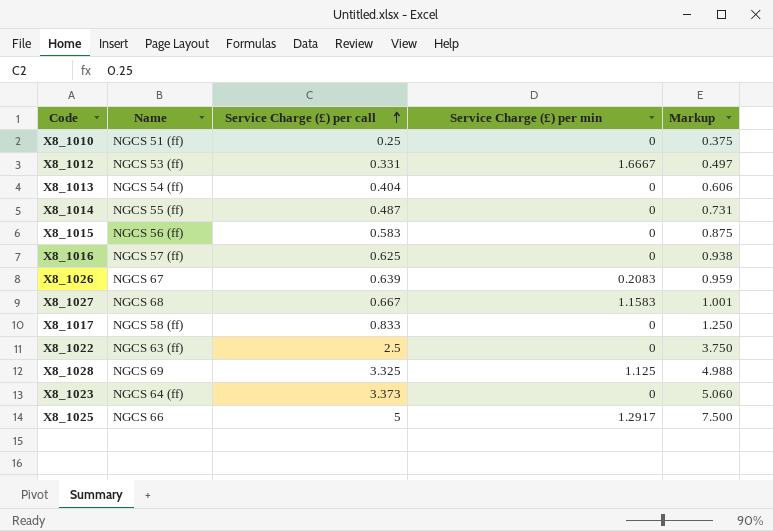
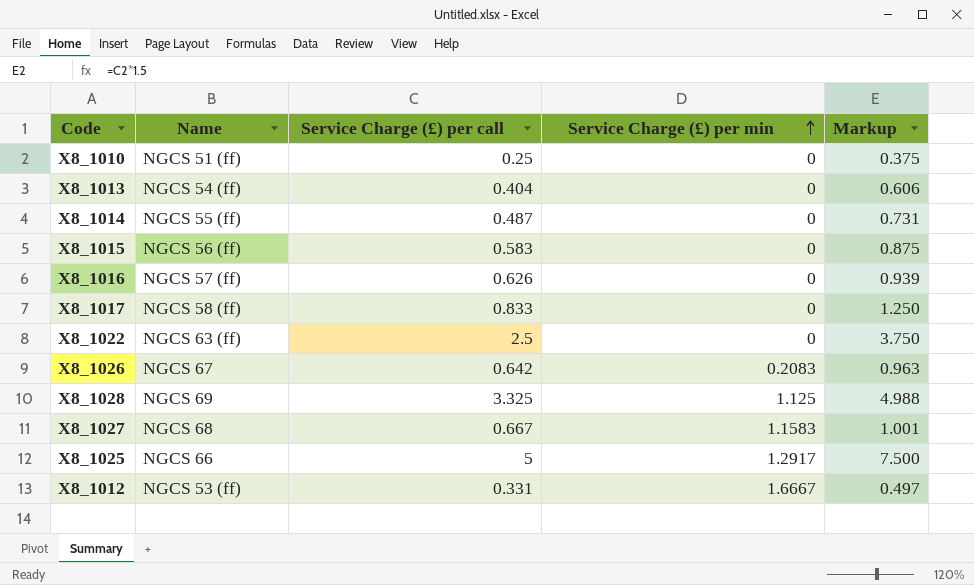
row order: Service Charge (£) per call ascending -> Service Charge (£) per min ascending
row X8_1023: NGCS 64 (ff) | 3.373 | 0 | 5.060 -> none
X8_1016 | Service Charge (£) per call: 0.625 -> 0.626
X8_1016 | Markup: 0.938 -> 0.939
X8_1026 | Service Charge (£) per call: 0.639 -> 0.642
X8_1026 | Markup: 0.959 -> 0.963

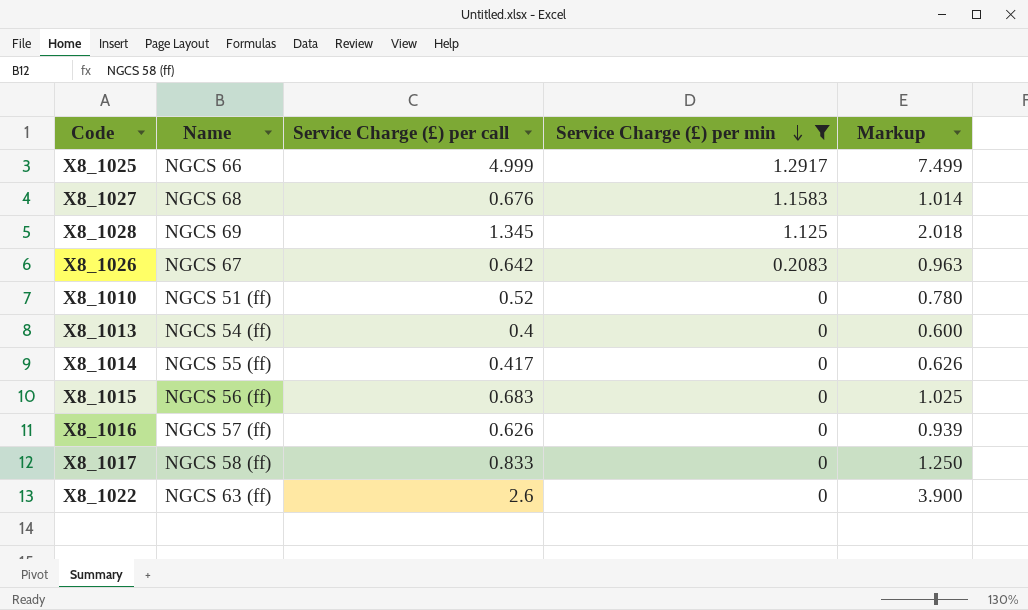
filter: none -> Service Charge (£) per min != 1.6667
row order: Service Charge (£) per min ascending -> Service Charge (£) per min descending
X8_1025 | Service Charge (£) per call: 5 -> 4.999
X8_1025 | Markup: 7.500 -> 7.499
X8_1027 | Service Charge (£) per call: 0.667 -> 0.676
X8_1027 | Markup: 1.001 -> 1.014
X8_1028 | Service Charge (£) per call: 3.325 -> 1.345
X8_1028 | Markup: 4.988 -> 2.018
X8_1010 | Service Charge (£) per call: 0.25 -> 0.52
X8_1010 | Markup: 0.375 -> 0.780
X8_1013 | Service Charge (£) per call: 0.404 -> 0.4
X8_1013 | Markup: 0.606 -> 0.600
X8_1014 | Service Charge (£) per call: 0.487 -> 0.417
X8_1014 | Markup: 0.731 -> 0.626
X8_1015 | Service Charge (£) per call: 0.583 -> 0.683
X8_1015 | Markup: 0.875 -> 1.025
X8_1022 | Service Charge (£) per call: 2.5 -> 2.6
X8_1022 | Markup: 3.750 -> 3.900

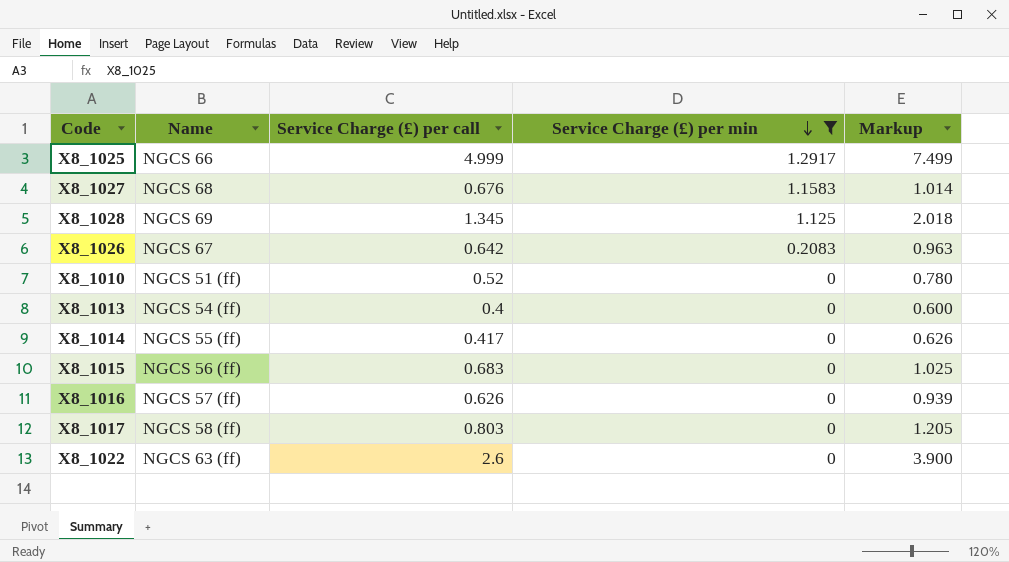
X8_1017 | Service Charge (£) per call: 0.833 -> 0.803
X8_1017 | Markup: 1.250 -> 1.205

